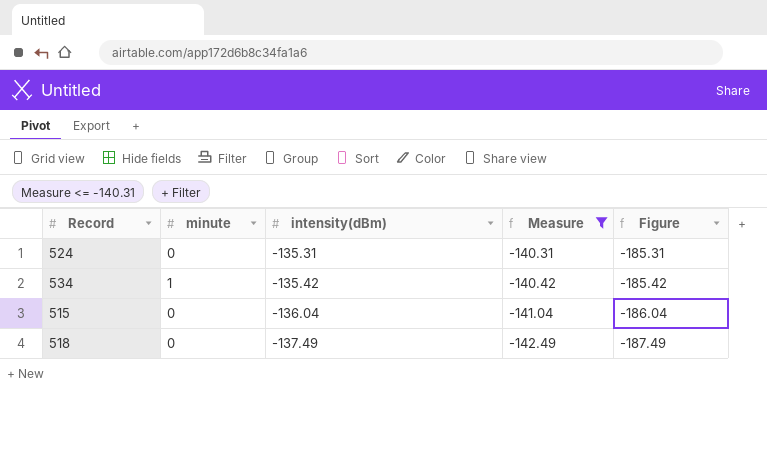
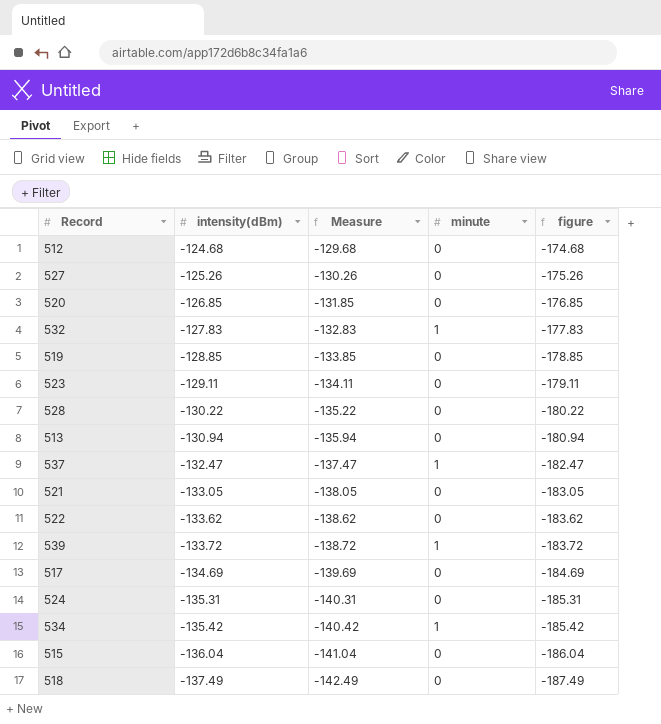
filter: Measure <= -140.31 -> none
column minute | position: 2 -> 4
column name: Figure -> figure

